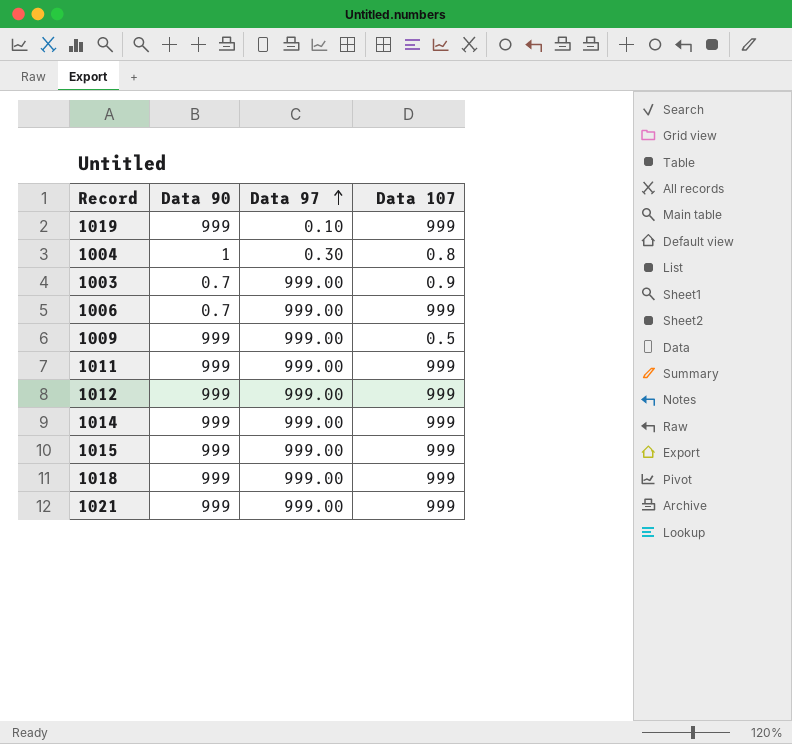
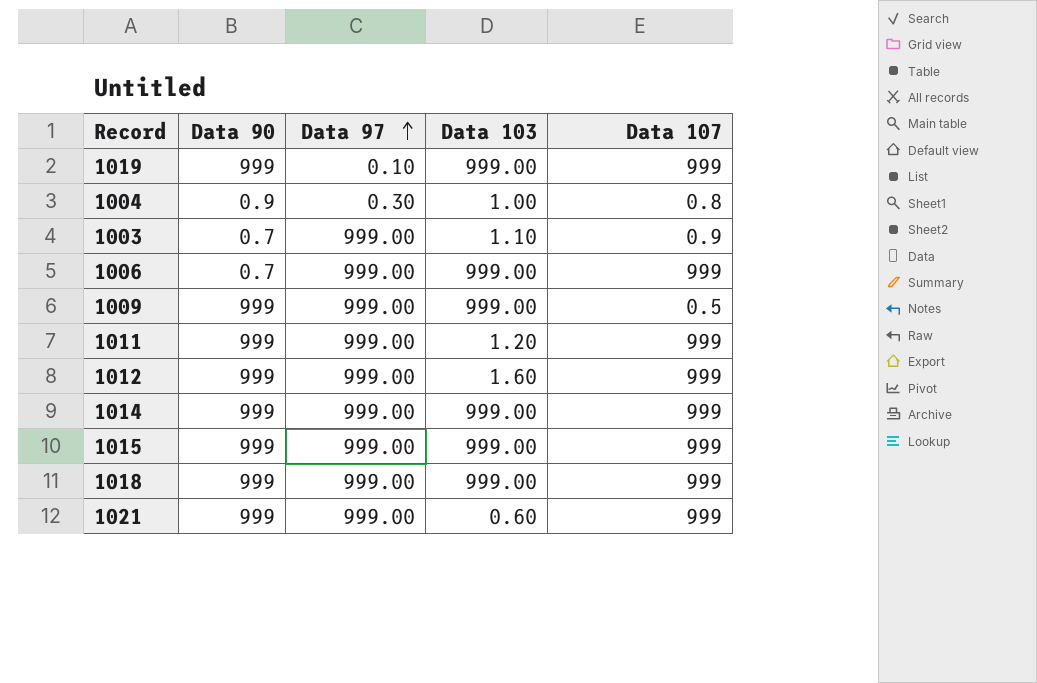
column Data 103 | position: none -> 4
1004 | Data 90: 1 -> 0.9

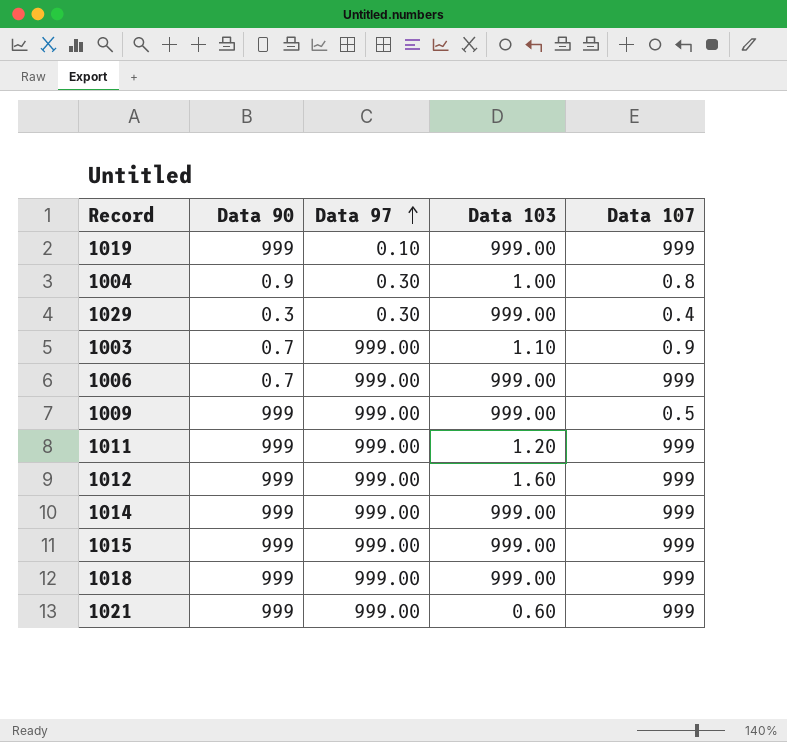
row 1029: none -> 0.3 | 0.30 | 999.00 | 0.4

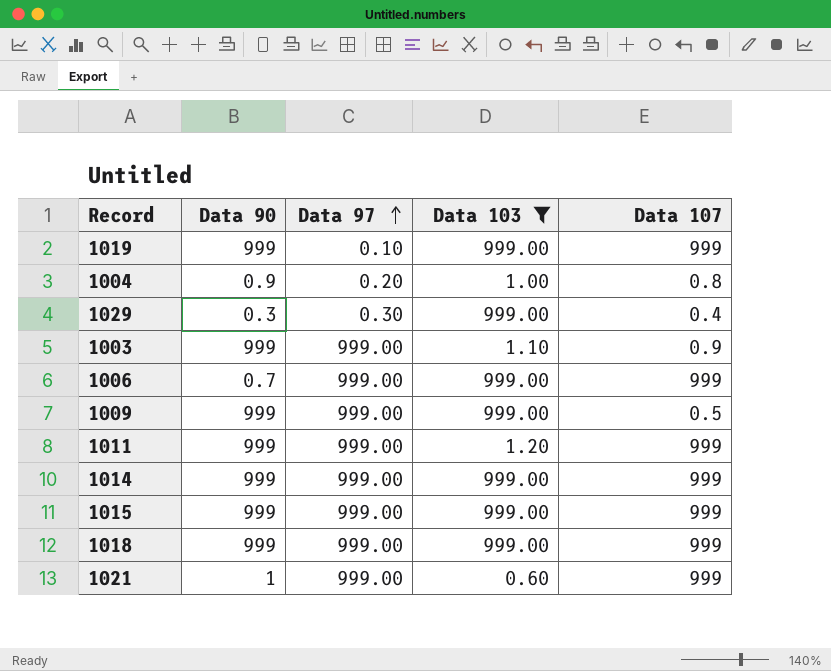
filter: none -> Data 103 != 1.60
1004 | Data 97: 0.30 -> 0.20
1003 | Data 90: 0.7 -> 999
1021 | Data 90: 999 -> 1

